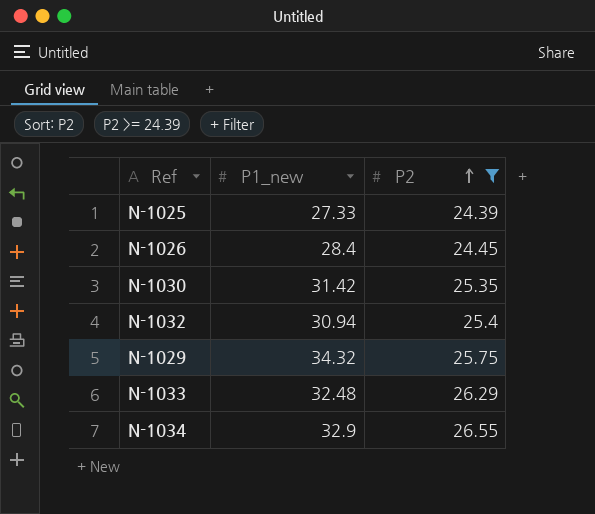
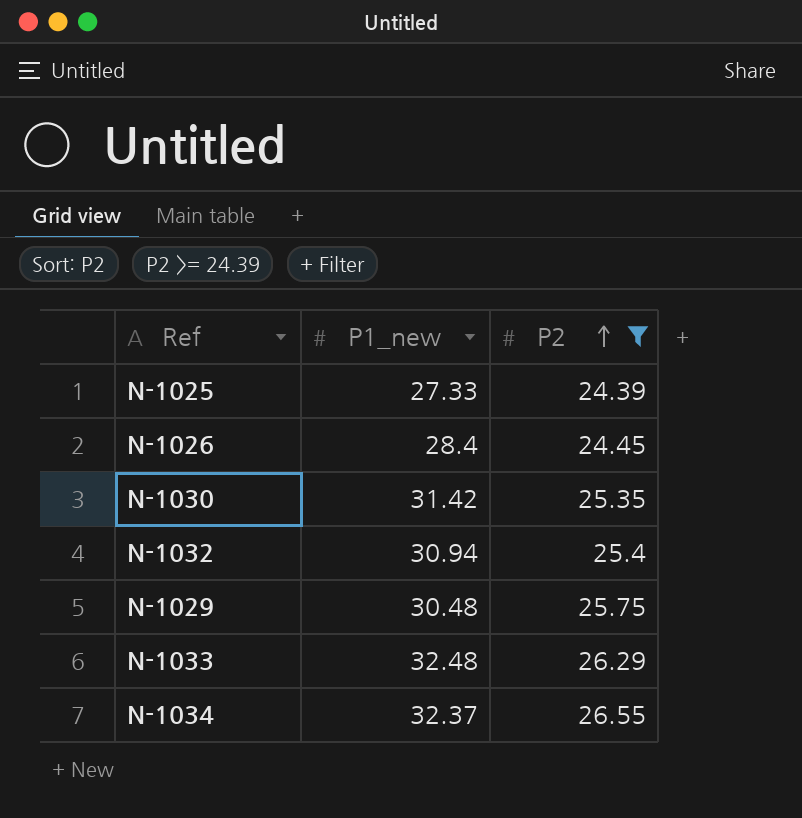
N-1029 | P1_new: 34.32 -> 30.48
N-1034 | P1_new: 32.9 -> 32.37

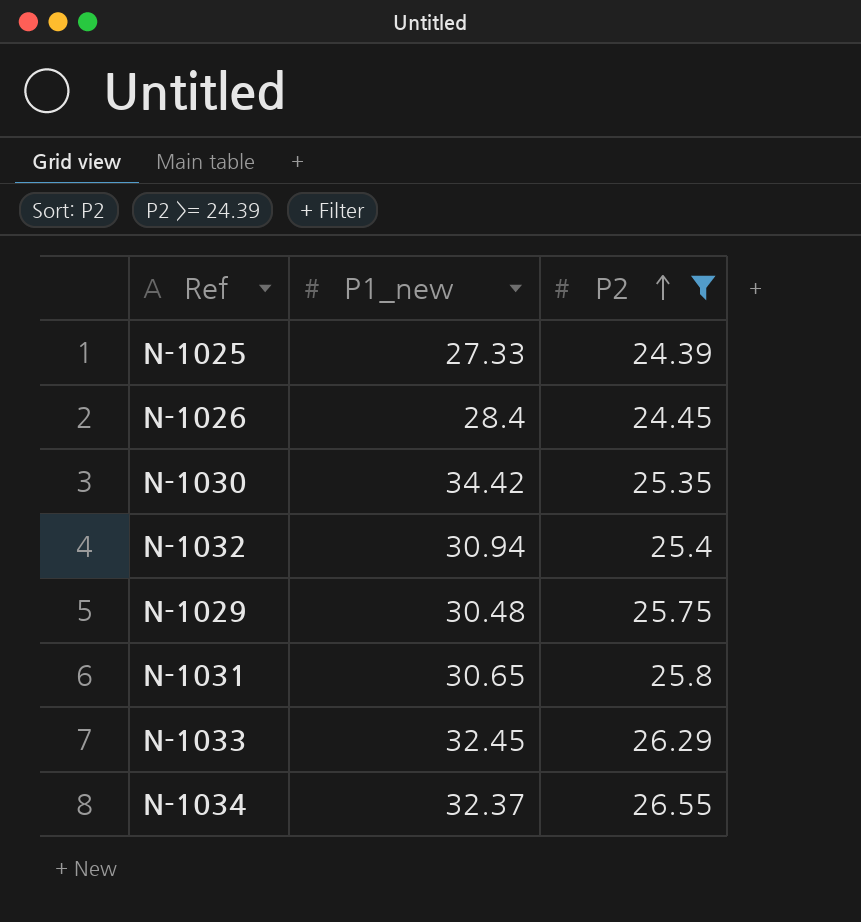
N-1030 | P1_new: 31.42 -> 34.42
row N-1031: none -> 30.65 | 25.8
N-1033 | P1_new: 32.48 -> 32.45

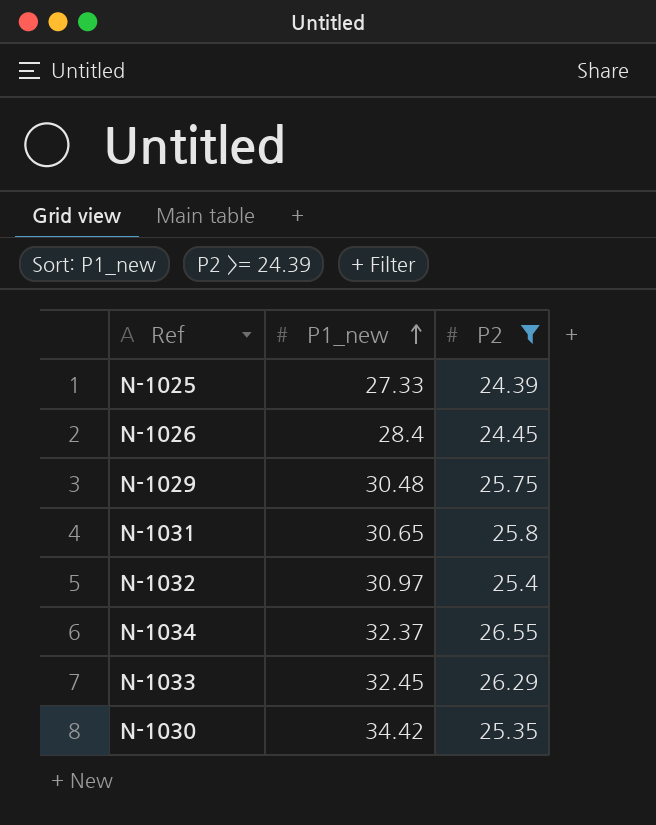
row order: P2 ascending -> P1_new ascending
N-1032 | P1_new: 30.94 -> 30.97

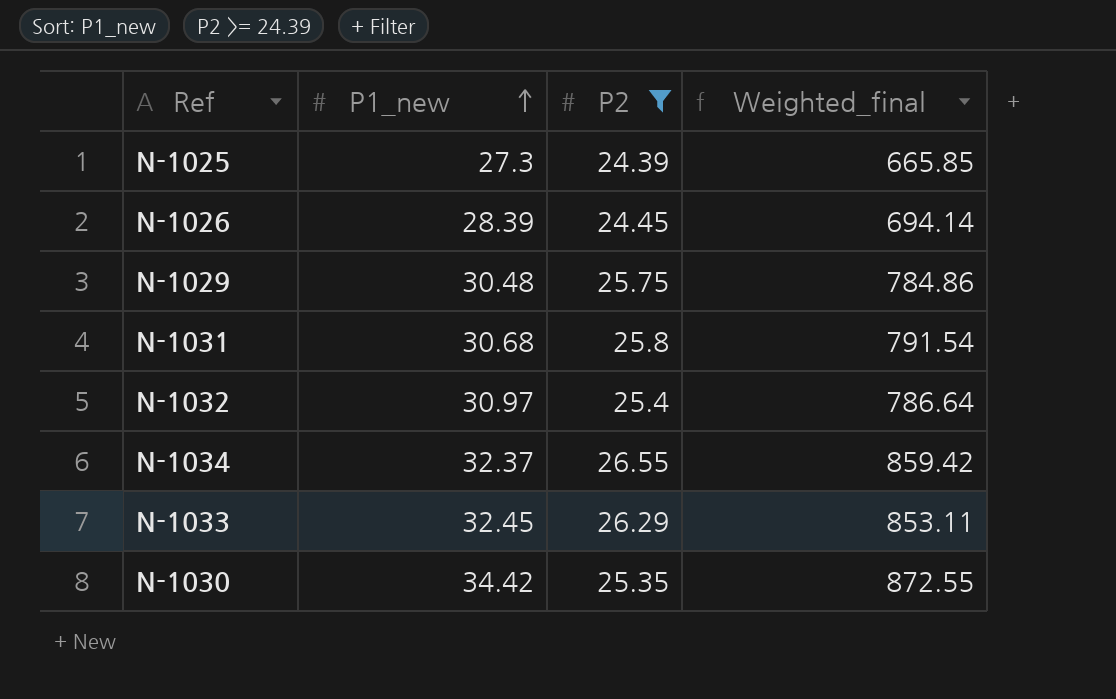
column Weighted_final | formula: none -> [P1_new] * [P2]
N-1025 | P1_new: 27.33 -> 27.3
N-1026 | P1_new: 28.4 -> 28.39
N-1031 | P1_new: 30.65 -> 30.68

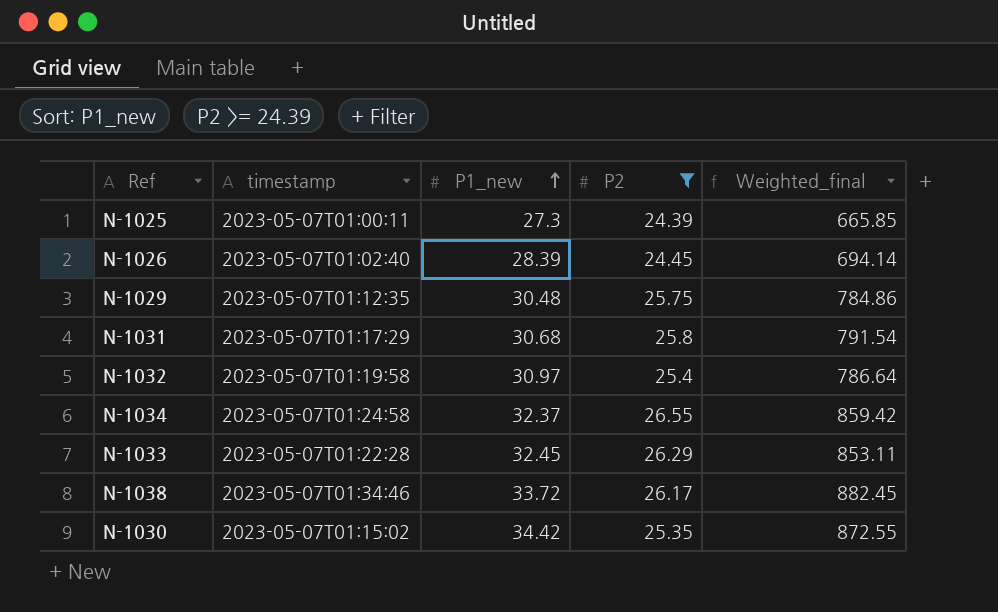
column timestamp | position: none -> 2
row N-1038: none -> 2023-05-07T01:34:46 | 33.72 | 26.17 | 882.45

